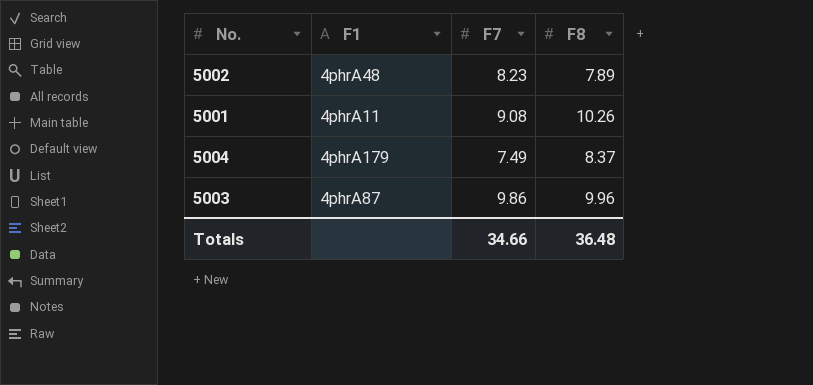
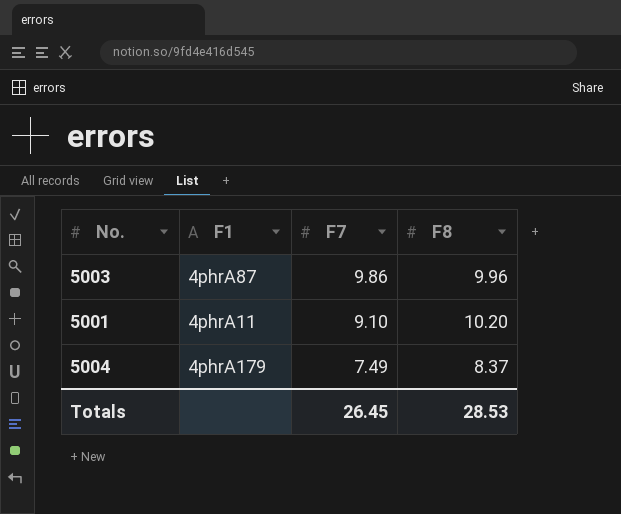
row order: none -> F7 descending
row 5002: 4phrA48 | 8.23 | 7.89 -> none
5001 | F7: 9.08 -> 9.10
5001 | F8: 10.26 -> 10.20
Totals | F7: 34.66 -> 26.45
Totals | F8: 36.48 -> 28.53

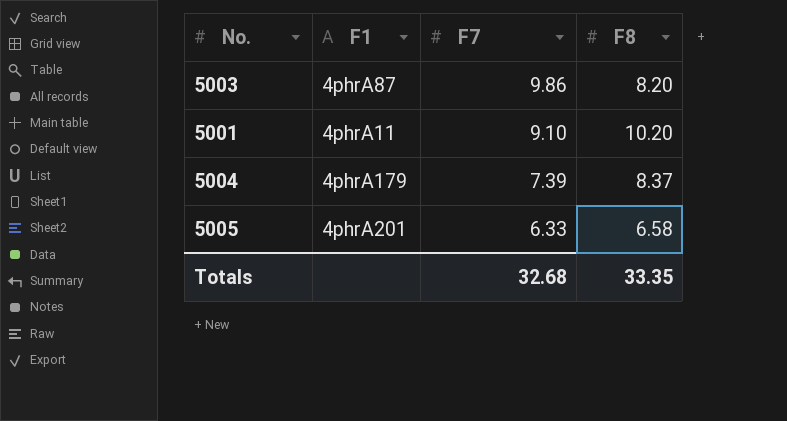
5003 | F8: 9.96 -> 8.20
5004 | F7: 7.49 -> 7.39
row 5005: none -> 4phrA201 | 6.33 | 6.58
Totals | F7: 26.45 -> 32.68
Totals | F8: 28.53 -> 33.35

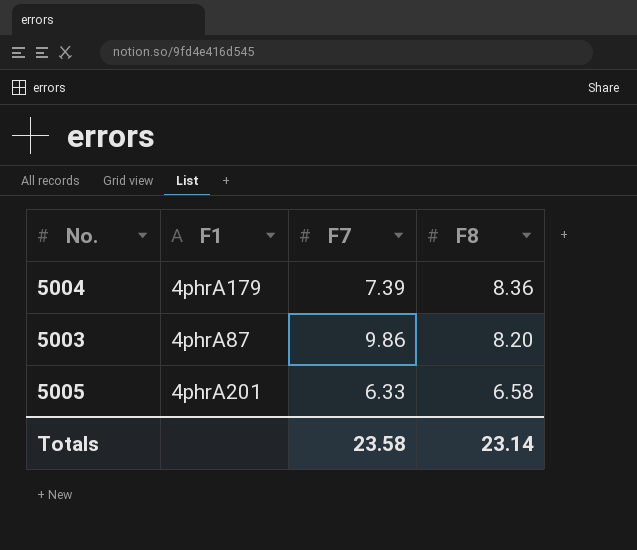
row order: F7 descending -> F8 descending
row 5001: 4phrA11 | 9.10 | 10.20 -> none
5004 | F8: 8.37 -> 8.36
Totals | F7: 32.68 -> 23.58
Totals | F8: 33.35 -> 23.14

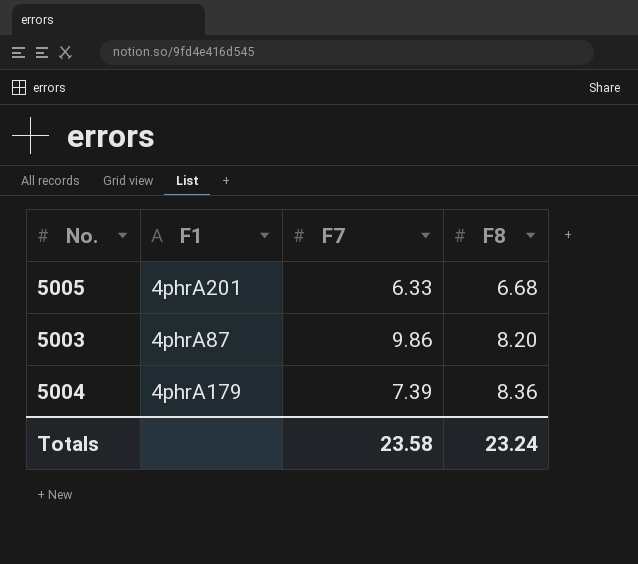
row order: F8 descending -> F8 ascending
5005 | F8: 6.58 -> 6.68
Totals | F8: 23.14 -> 23.24

